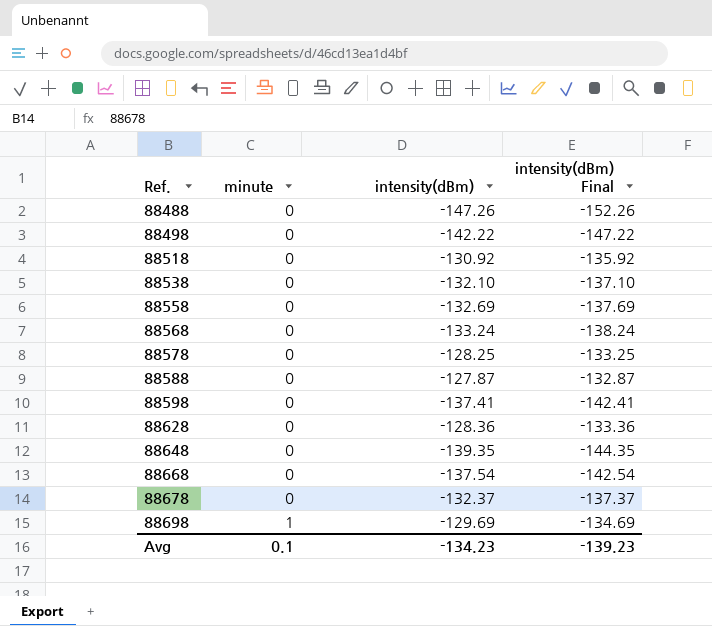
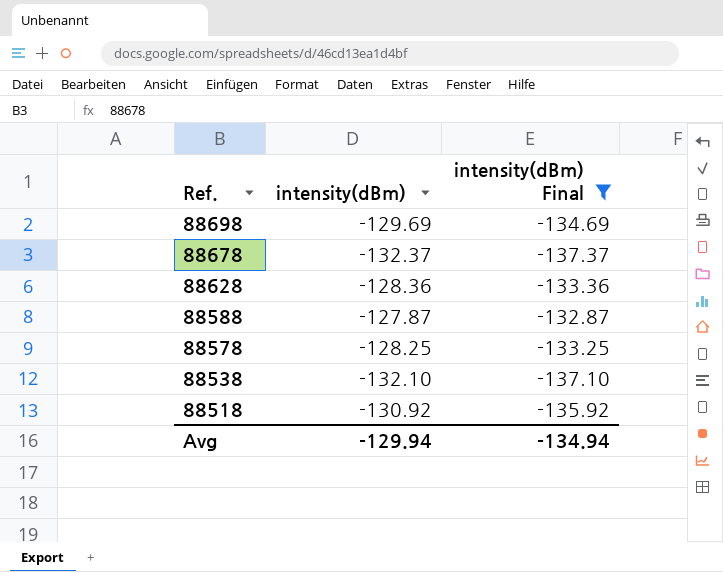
filter: none -> intensity(dBm) Final >= -137.37
row order: Ref. ascending -> Ref. descending
column minute | position: 2 -> none
Avg | intensity(dBm): -134.23 -> -129.94
Avg | intensity(dBm) Final: -139.23 -> -134.94

